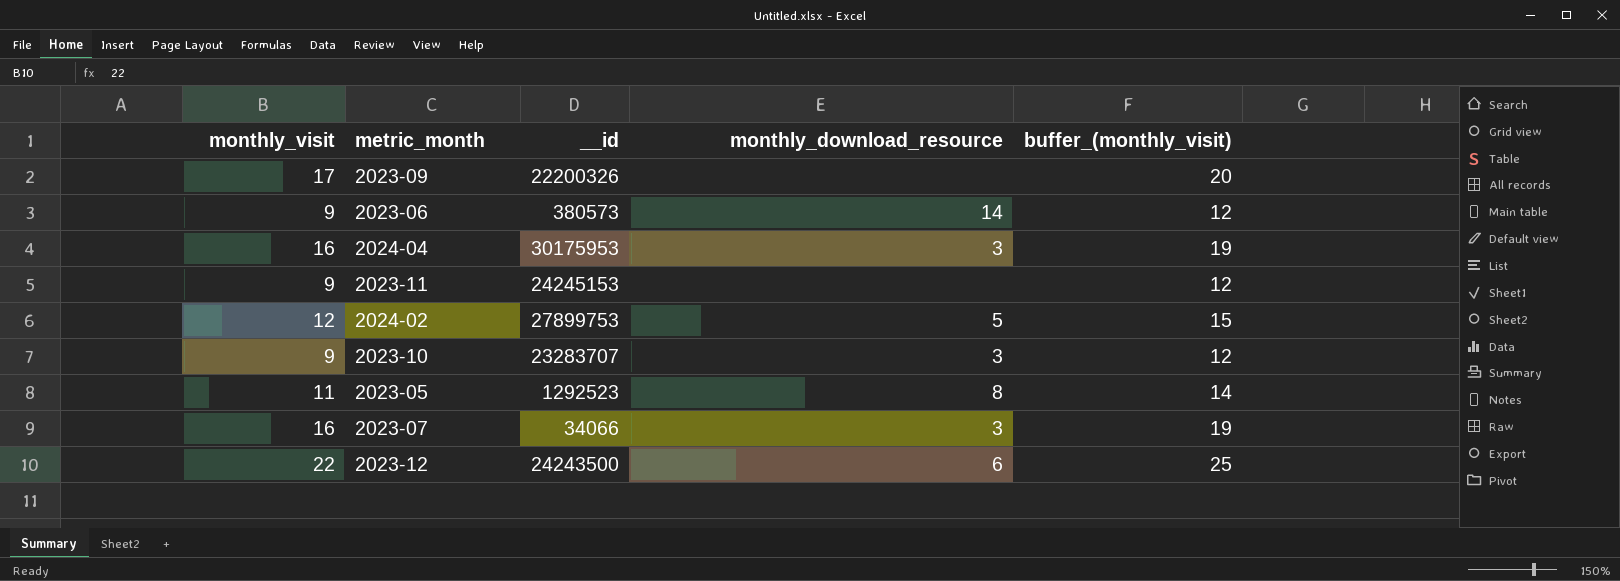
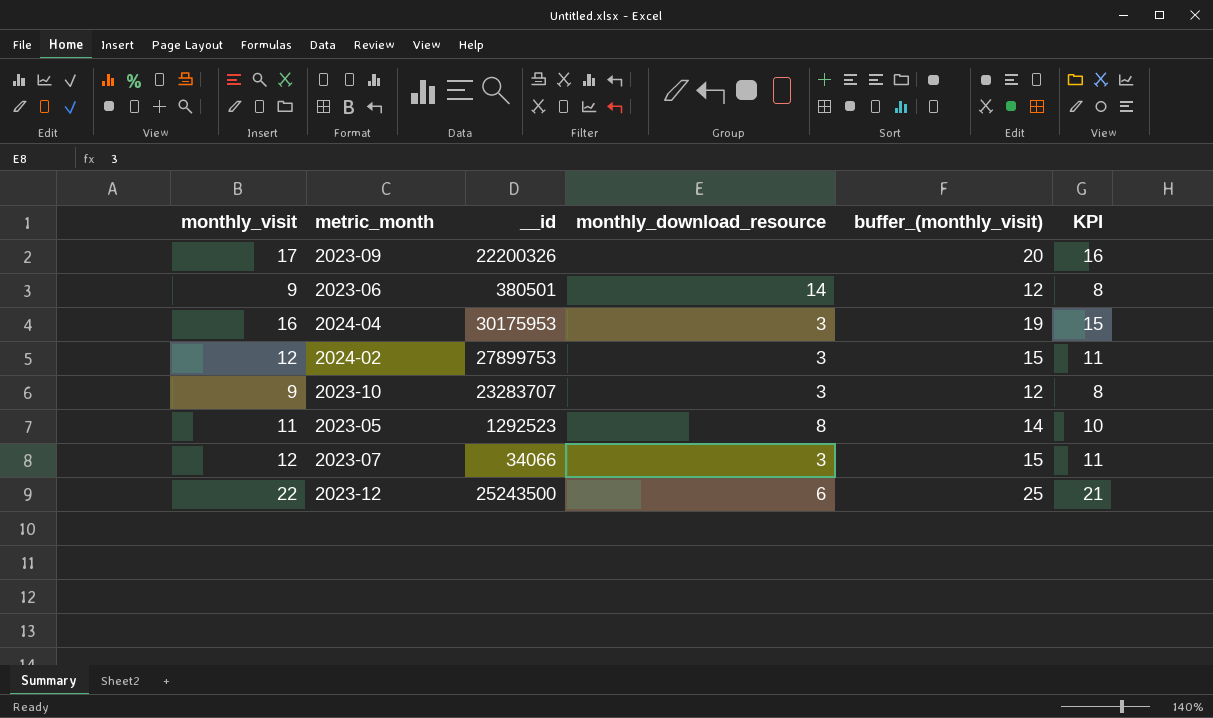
column KPI | formula: none -> [monthly_visit] - 1
row 2023-11: 9 | 24245153 | none | 12 -> none
2023-06 | __id: 380573 -> 380501
2024-02 | monthly_download_resource: 5 -> 3
2023-07 | monthly_visit: 16 -> 12
2023-07 | buffer_(monthly_visit): 19 -> 15
2023-12 | __id: 24243500 -> 25243500

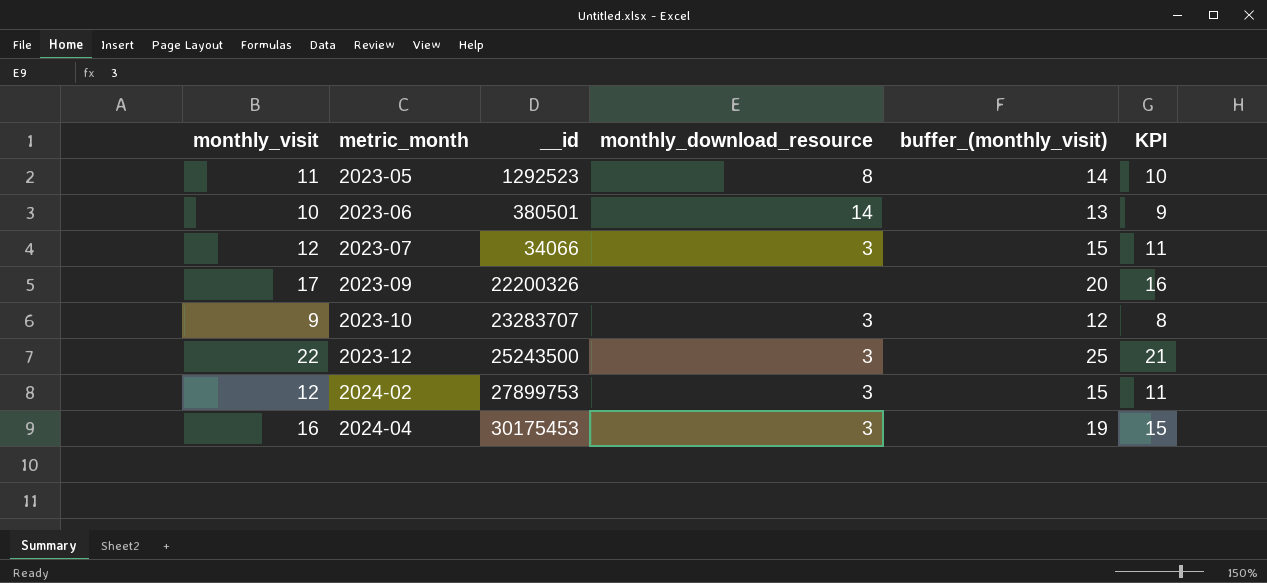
row order: none -> metric_month ascending
2023-06 | monthly_visit: 9 -> 10
2023-06 | buffer_(monthly_visit): 12 -> 13
2023-06 | KPI: 8 -> 9
2023-12 | monthly_download_resource: 6 -> 3
2024-04 | __id: 30175953 -> 30175453

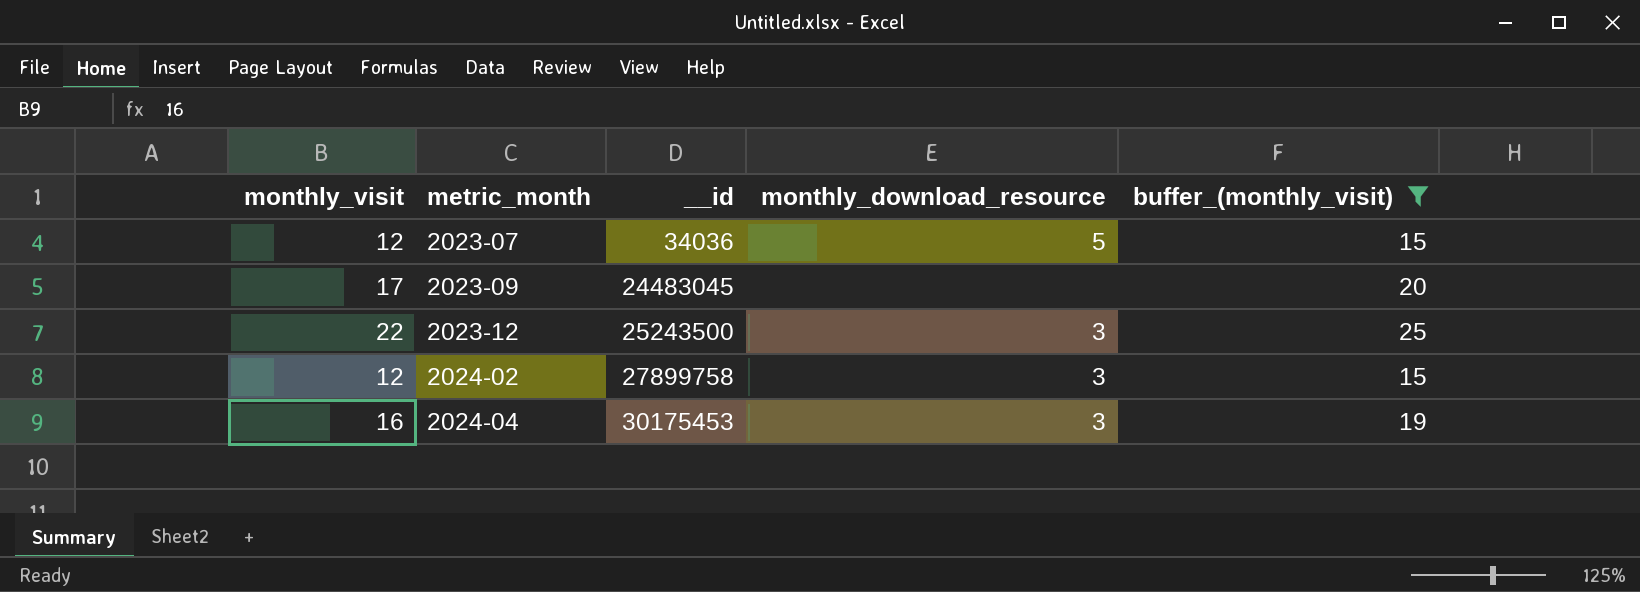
filter: none -> buffer_(monthly_visit) >= 15
column KPI | formula: [monthly_visit] - 1 -> none
2023-07 | __id: 34066 -> 34036
2023-07 | monthly_download_resource: 3 -> 5
2023-09 | __id: 22200326 -> 24483045
2024-02 | __id: 27899753 -> 27899758

